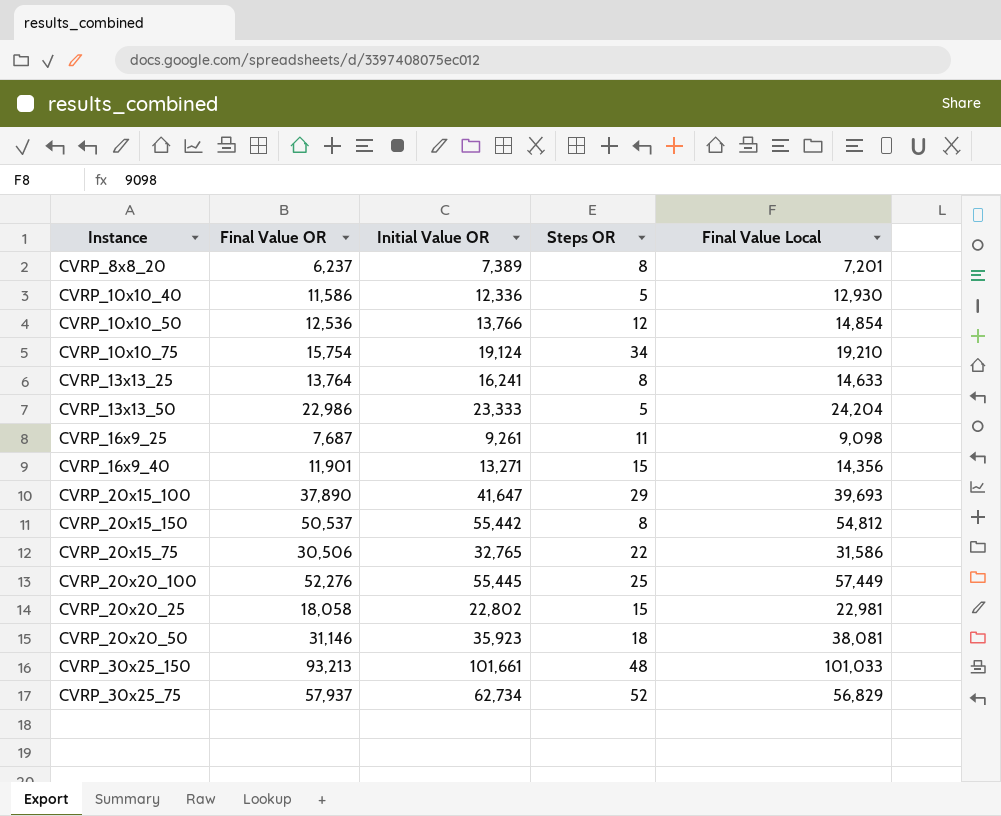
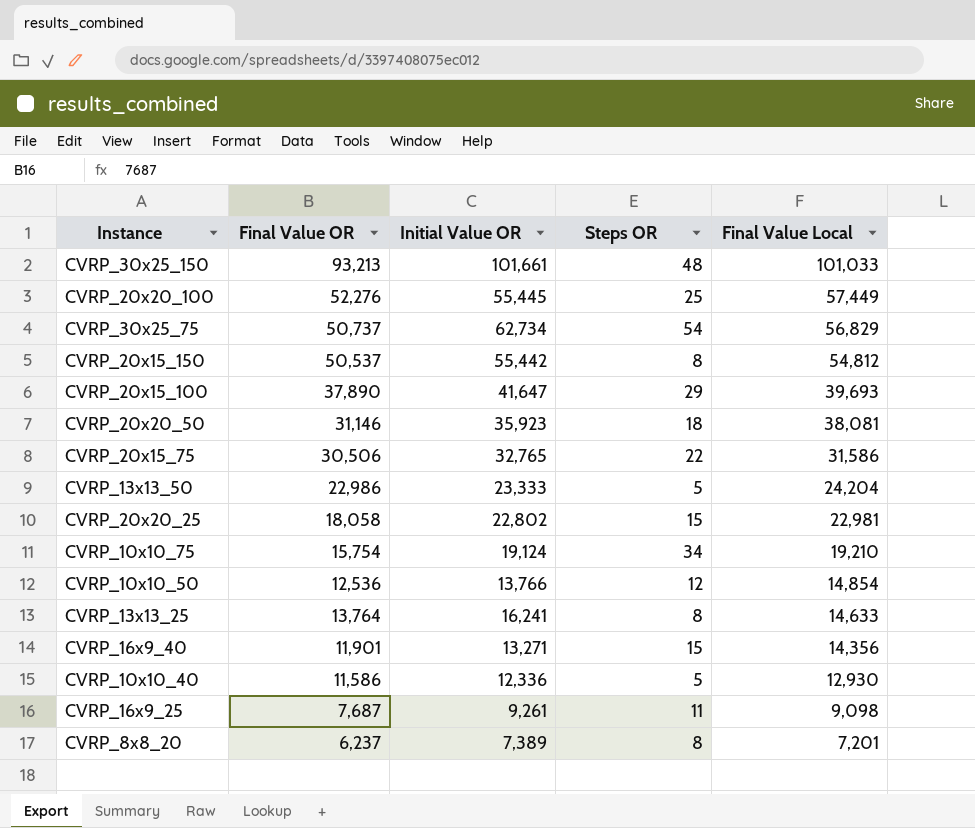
row order: none -> Final Value Local descending
CVRP_30x25_75 | Final Value OR: 57,937 -> 50,737
CVRP_30x25_75 | Steps OR: 52 -> 54

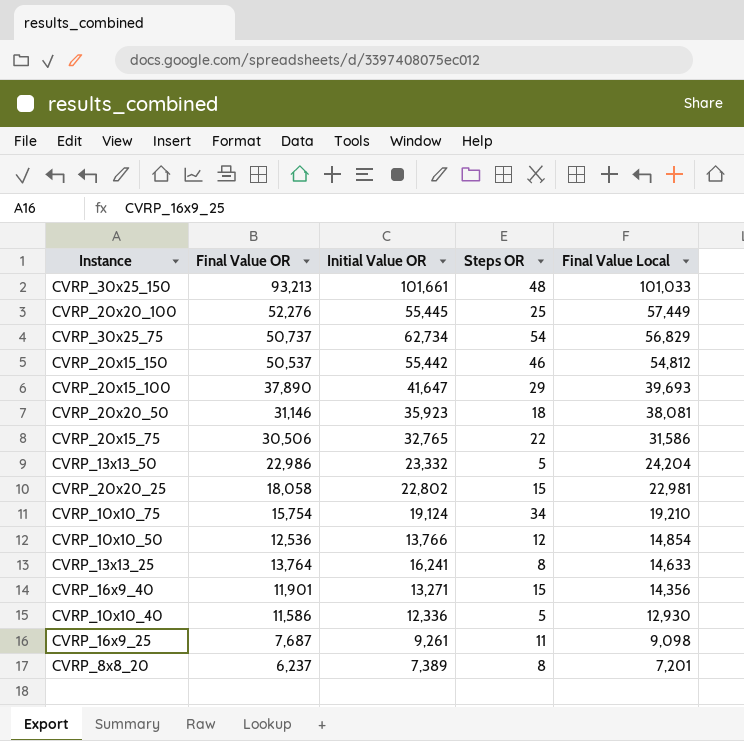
CVRP_20x15_150 | Steps OR: 8 -> 46
CVRP_13x13_50 | Initial Value OR: 23,333 -> 23,332

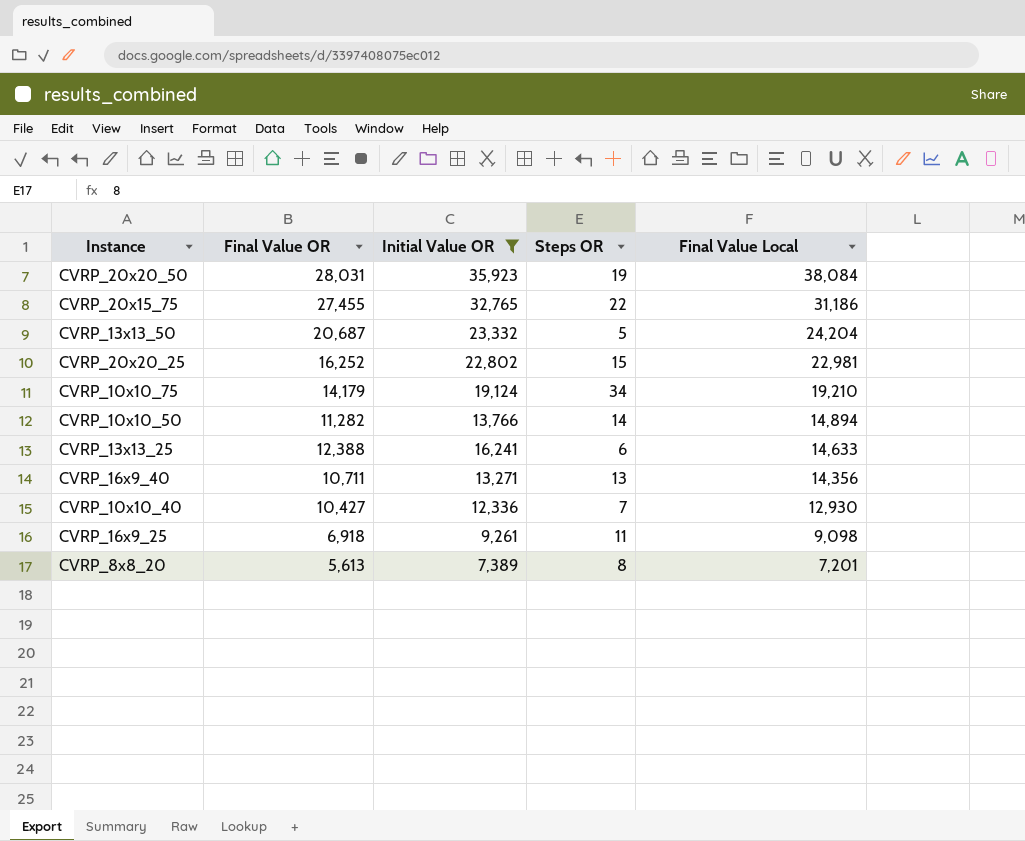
filter: none -> Initial Value OR <= 35,923
CVRP_20x20_50 | Final Value OR: 31,146 -> 28,031
CVRP_20x20_50 | Steps OR: 18 -> 19
CVRP_20x20_50 | Final Value Local: 38,081 -> 38,084
CVRP_20x15_75 | Final Value OR: 30,506 -> 27,455
CVRP_20x15_75 | Final Value Local: 31,586 -> 31,186
CVRP_13x13_50 | Final Value OR: 22,986 -> 20,687
CVRP_20x20_25 | Final Value OR: 18,058 -> 16,252
CVRP_10x10_75 | Final Value OR: 15,754 -> 14,179
CVRP_10x10_50 | Final Value OR: 12,536 -> 11,282
CVRP_10x10_50 | Steps OR: 12 -> 14
CVRP_10x10_50 | Final Value Local: 14,854 -> 14,894
CVRP_13x13_25 | Final Value OR: 13,764 -> 12,388
CVRP_13x13_25 | Steps OR: 8 -> 6
CVRP_16x9_40 | Final Value OR: 11,901 -> 10,711
CVRP_16x9_40 | Steps OR: 15 -> 13
CVRP_10x10_40 | Final Value OR: 11,586 -> 10,427
CVRP_10x10_40 | Steps OR: 5 -> 7
CVRP_16x9_25 | Final Value OR: 7,687 -> 6,918
CVRP_8x8_20 | Final Value OR: 6,237 -> 5,613

